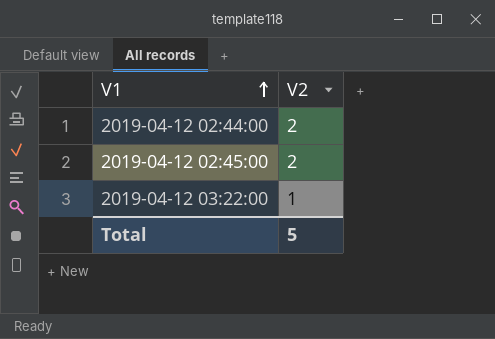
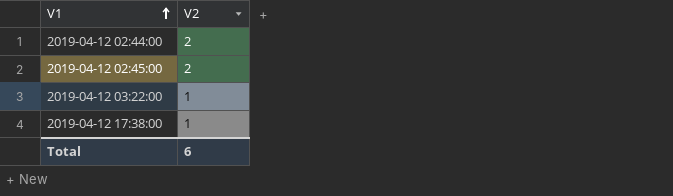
row 2019-04-12 17:38:00: none -> 1
Total | V2: 5 -> 6

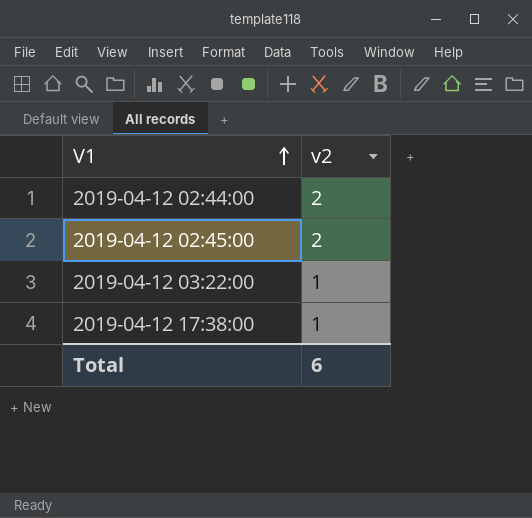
column name: V2 -> v2

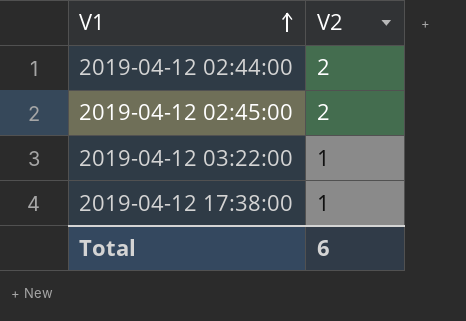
column name: v2 -> V2

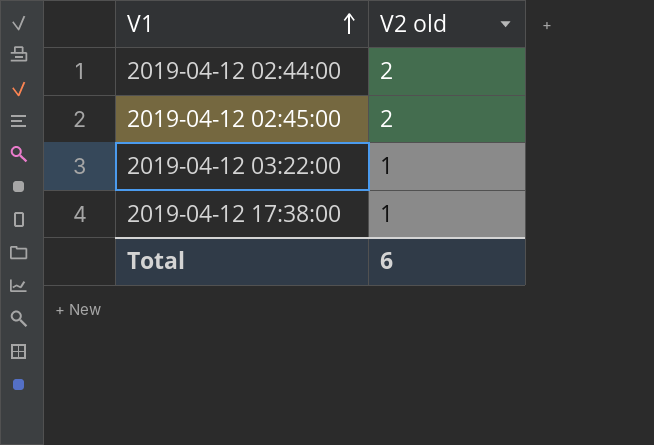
column name: V2 -> V2 old

